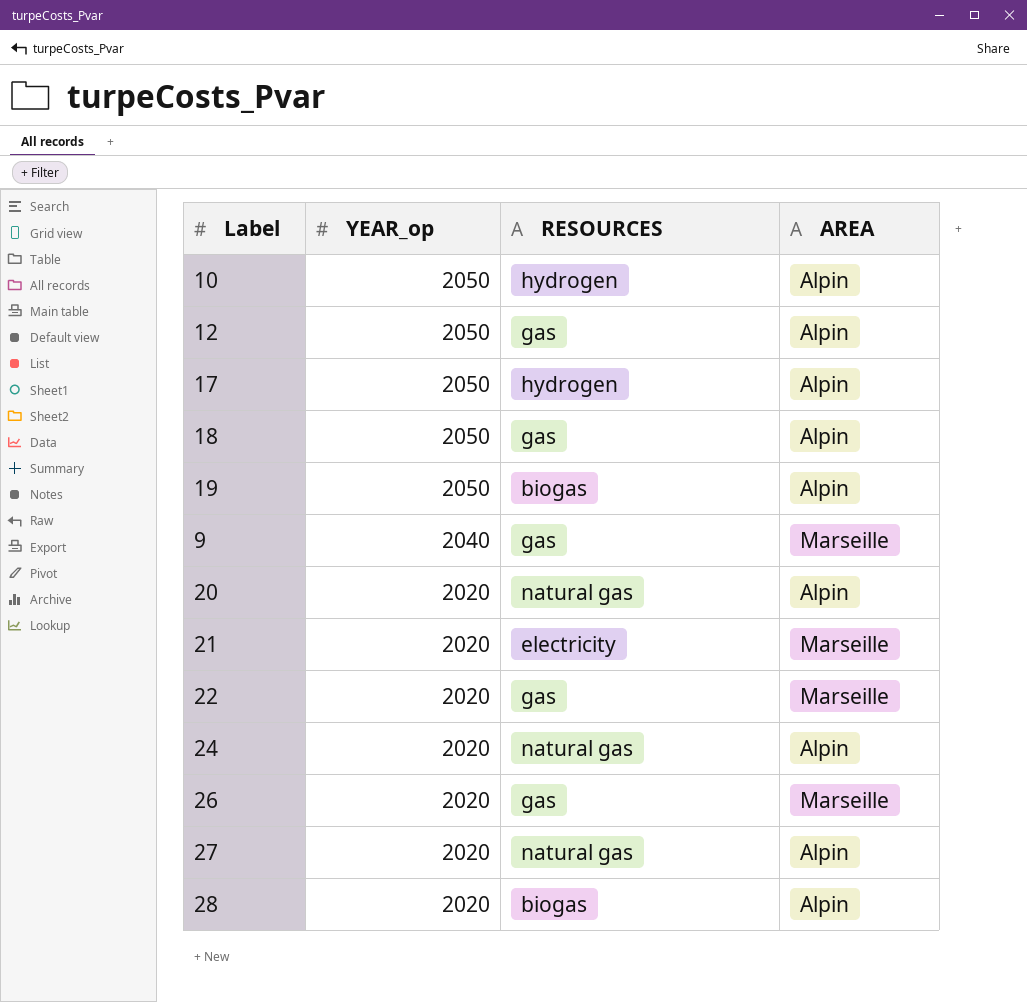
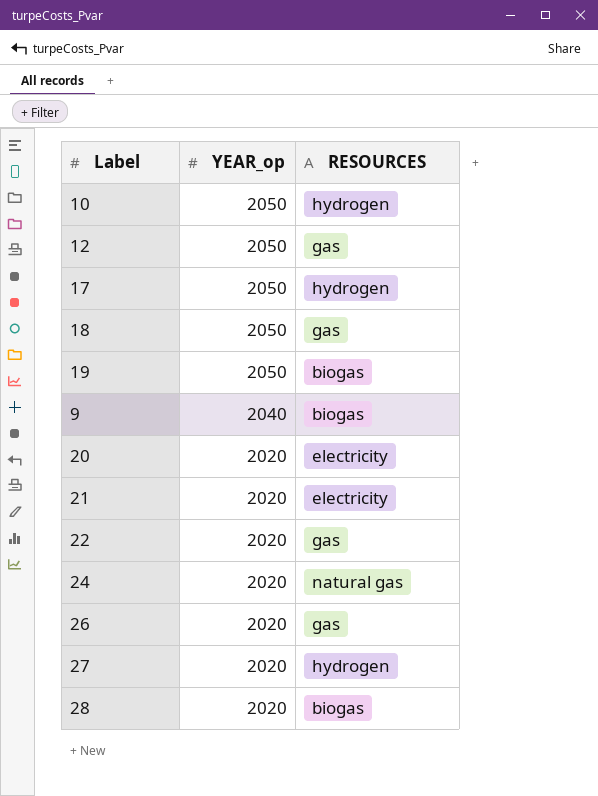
column AREA | position: 4 -> none
9 | RESOURCES: gas -> biogas
20 | RESOURCES: natural gas -> electricity
27 | RESOURCES: natural gas -> hydrogen

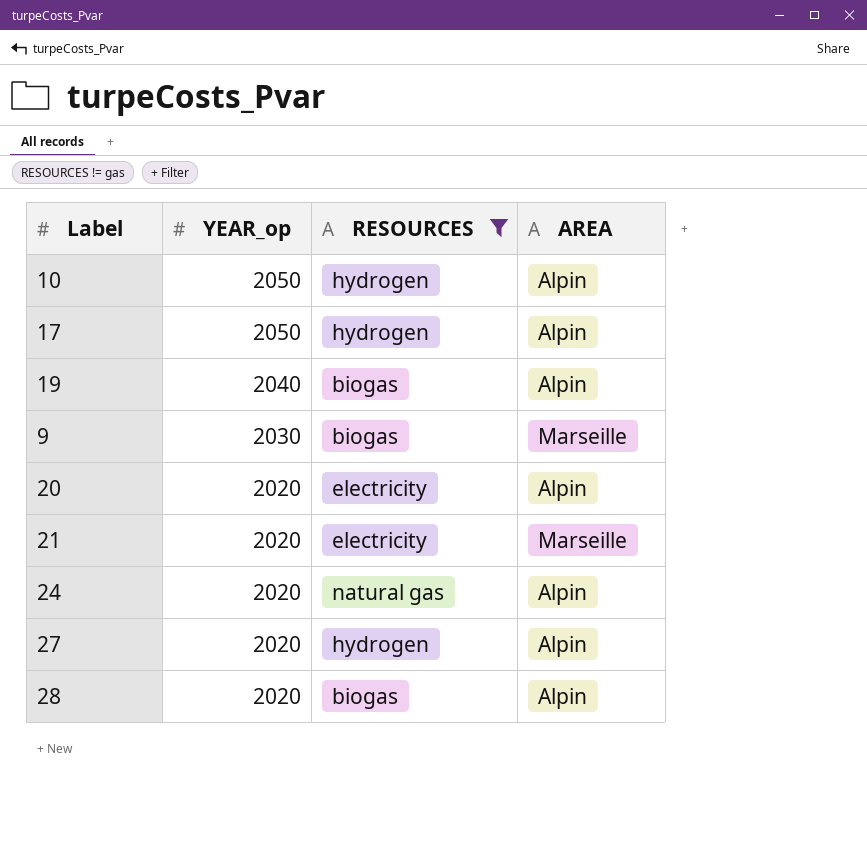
filter: none -> RESOURCES != gas
column AREA | position: none -> 4
19 | YEAR_op: 2050 -> 2040
9 | YEAR_op: 2040 -> 2030

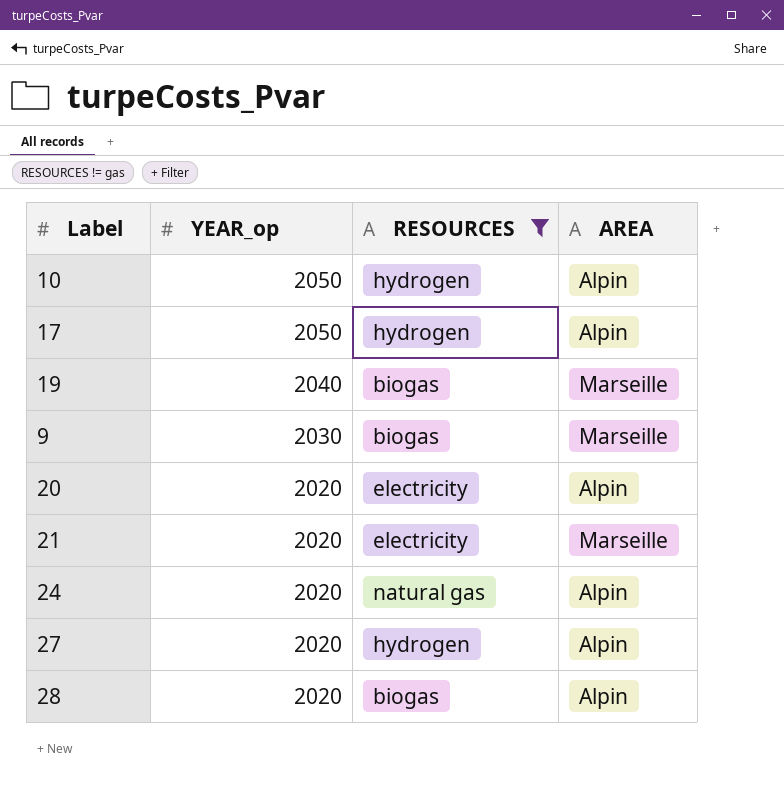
19 | AREA: Alpin -> Marseille

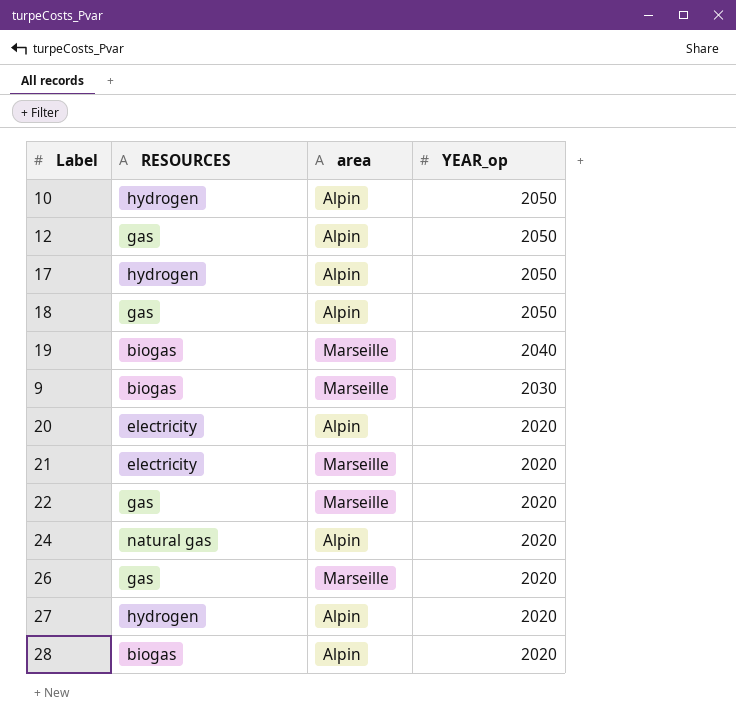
filter: RESOURCES != gas -> none
column name: AREA -> area
column YEAR_op | position: 2 -> 4

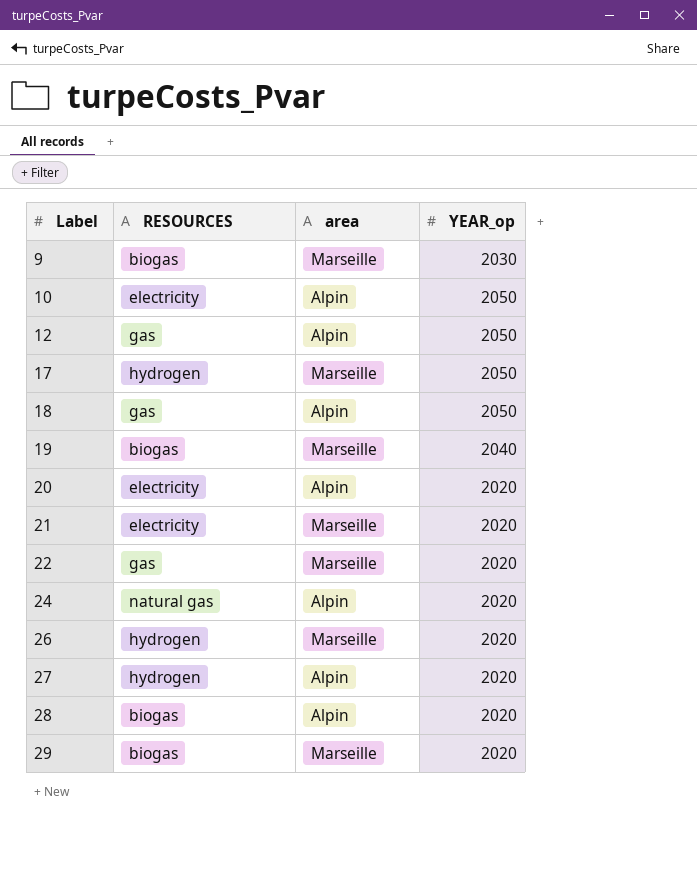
row order: YEAR_op descending -> Label ascending
10 | RESOURCES: hydrogen -> electricity
17 | area: Alpin -> Marseille
26 | RESOURCES: gas -> hydrogen
row 29: none -> biogas | Marseille | 2020

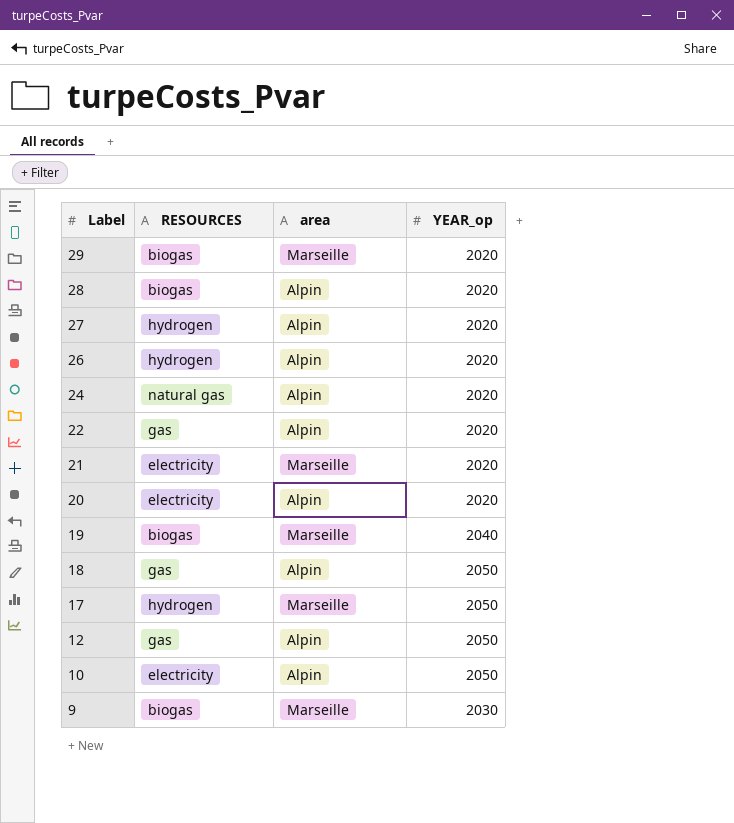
row order: Label ascending -> Label descending
26 | area: Marseille -> Alpin
22 | area: Marseille -> Alpin

